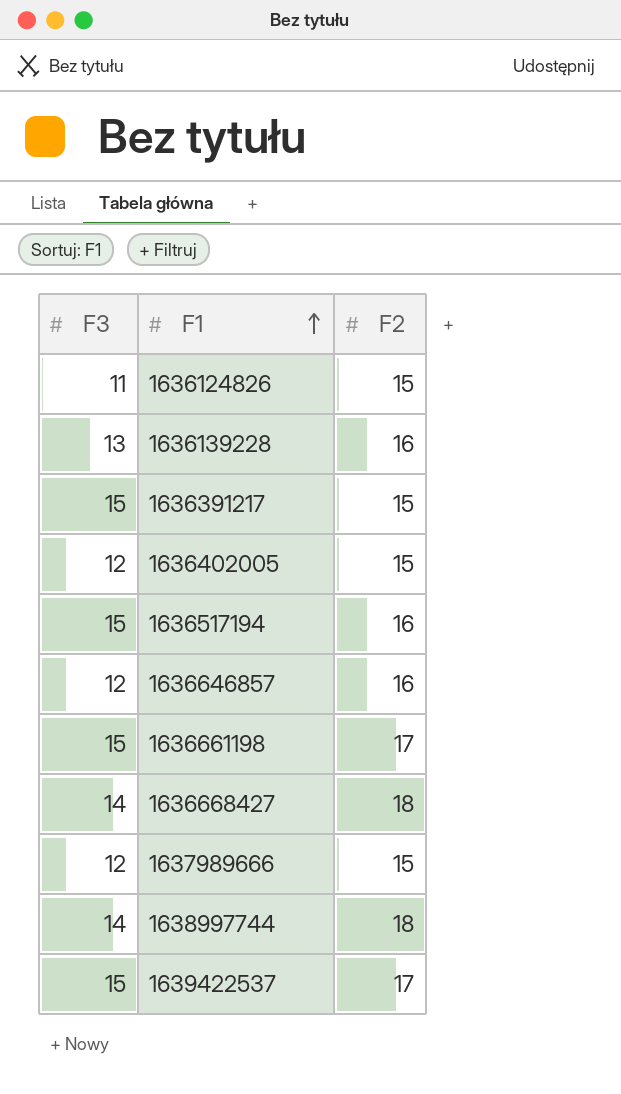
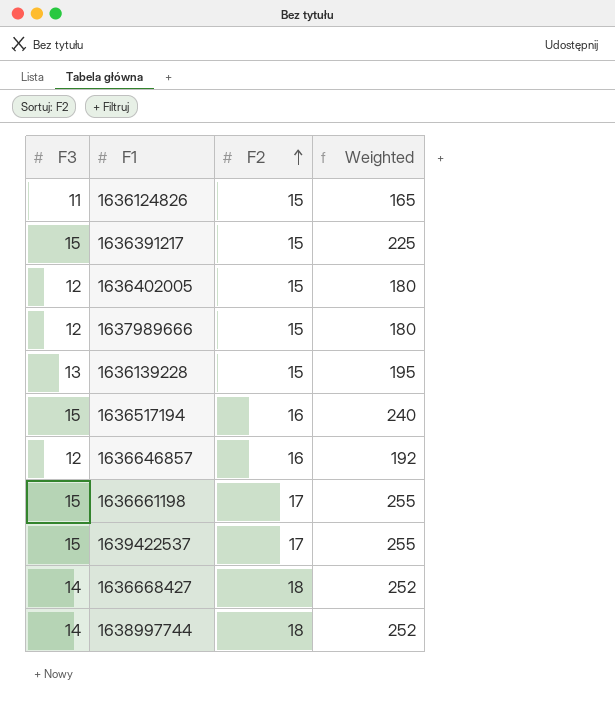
row order: F1 ascending -> F2 ascending
column Weighted | formula: none -> [F3] * [F2]
1636139228 | F2: 16 -> 15

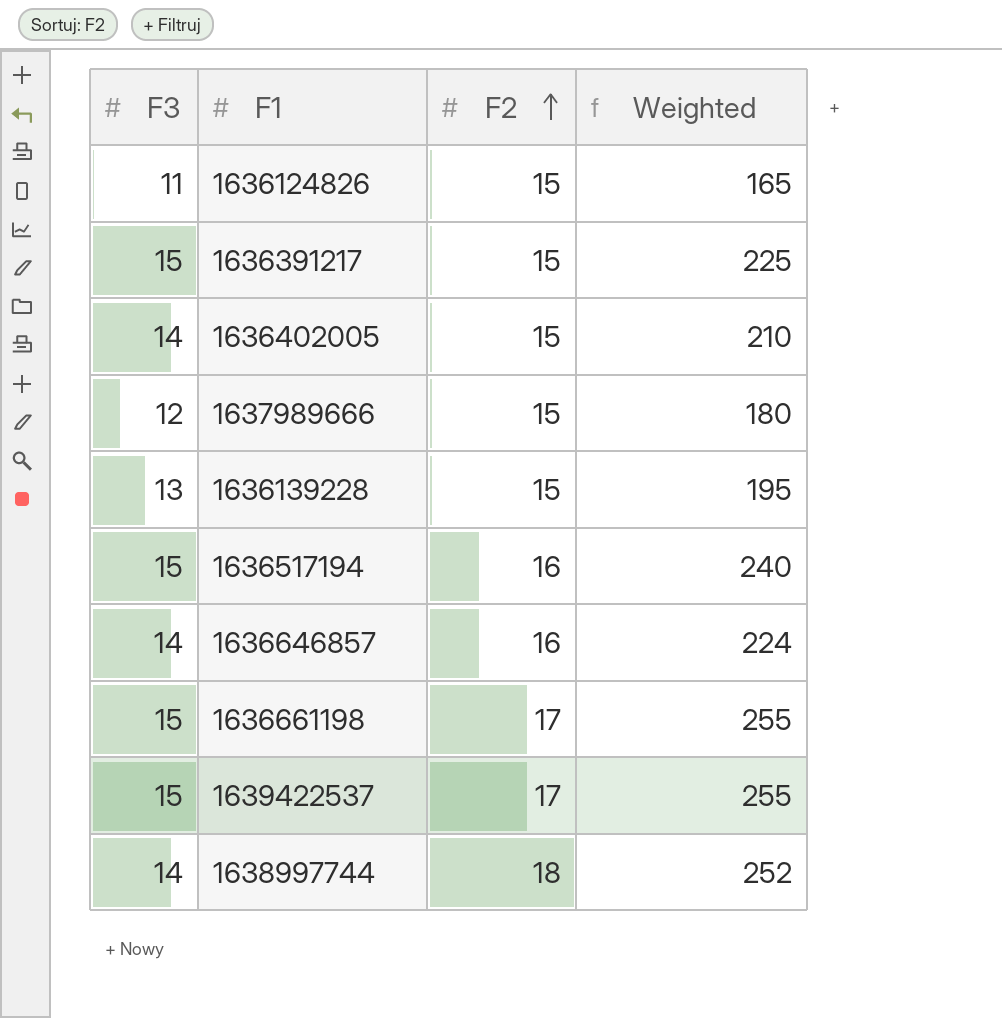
row 1636668427: 14 | 18 | 252 -> none
1636402005 | F3: 12 -> 14
1636402005 | Weighted: 180 -> 210
1636646857 | F3: 12 -> 14
1636646857 | Weighted: 192 -> 224

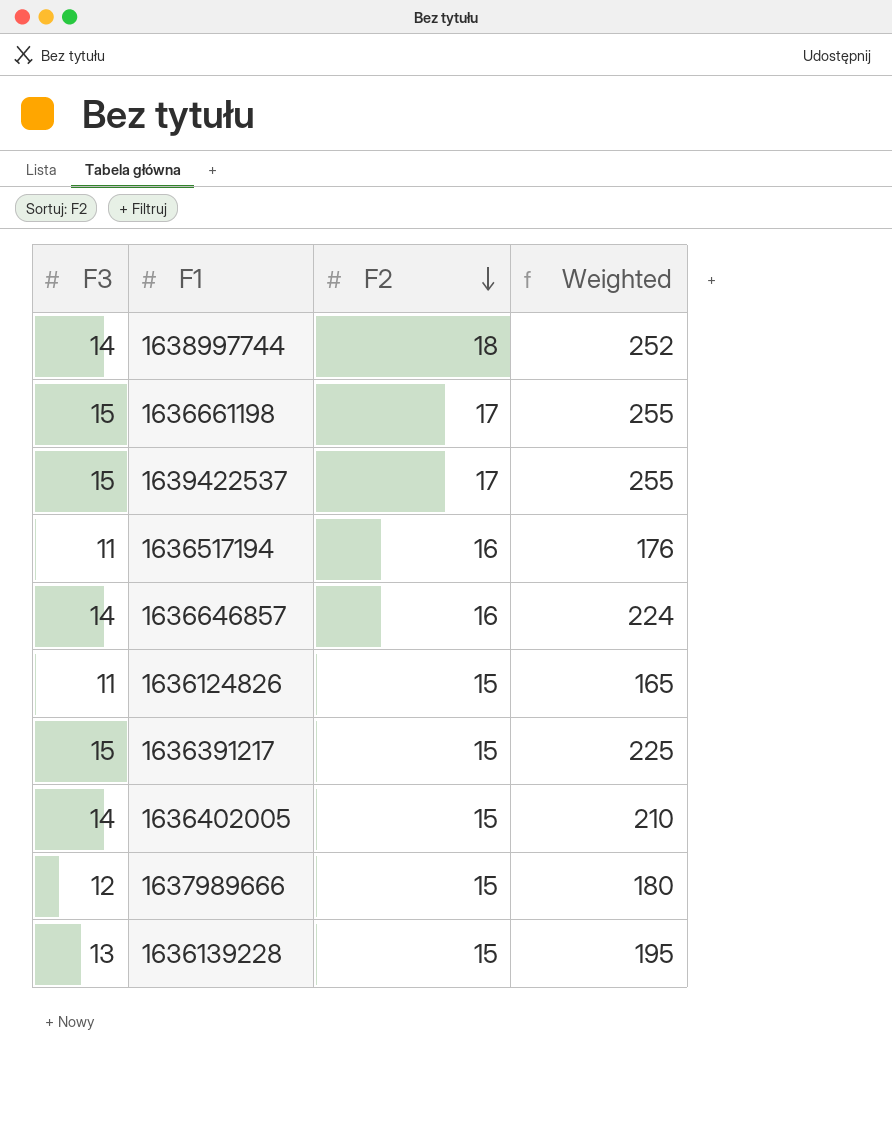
row order: F2 ascending -> F2 descending
1636517194 | F3: 15 -> 11
1636517194 | Weighted: 240 -> 176

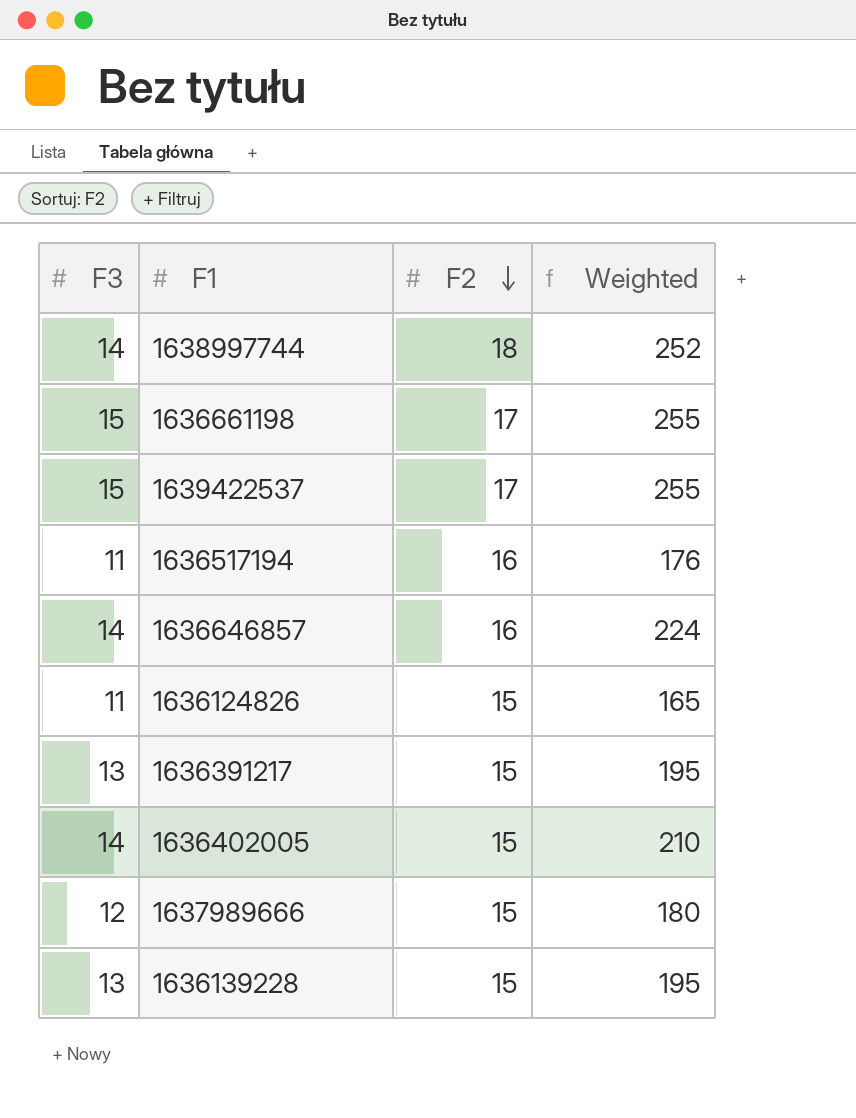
1636391217 | F3: 15 -> 13
1636391217 | Weighted: 225 -> 195

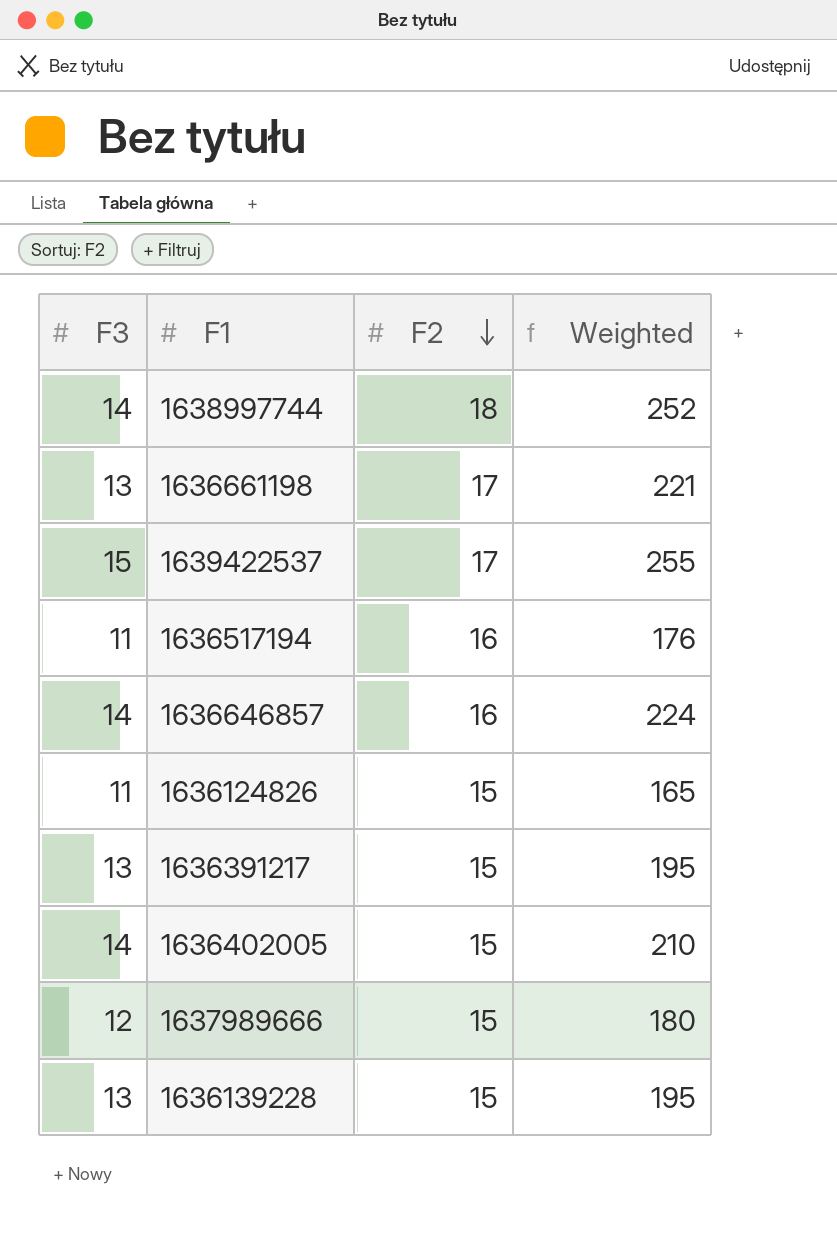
1636661198 | F3: 15 -> 13
1636661198 | Weighted: 255 -> 221

